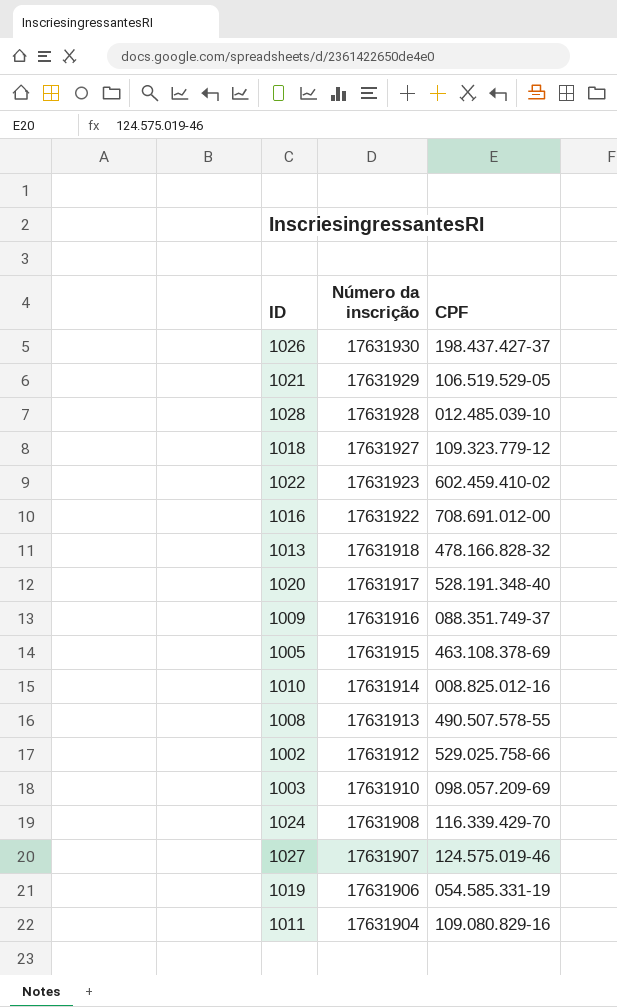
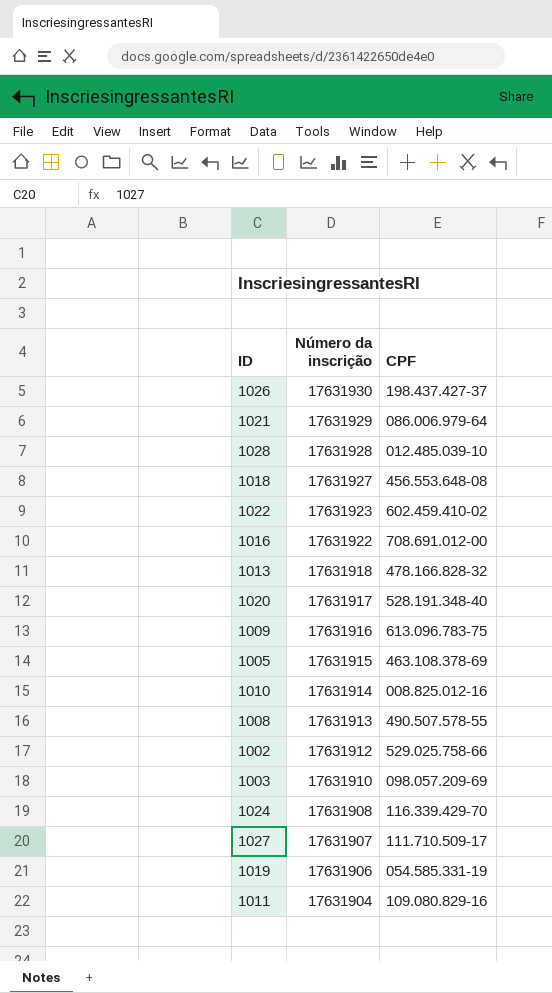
1021 | CPF: 106.519.529-05 -> 086.006.979-64
1018 | CPF: 109.323.779-12 -> 456.553.648-08
1009 | CPF: 088.351.749-37 -> 613.096.783-75
1027 | CPF: 124.575.019-46 -> 111.710.509-17

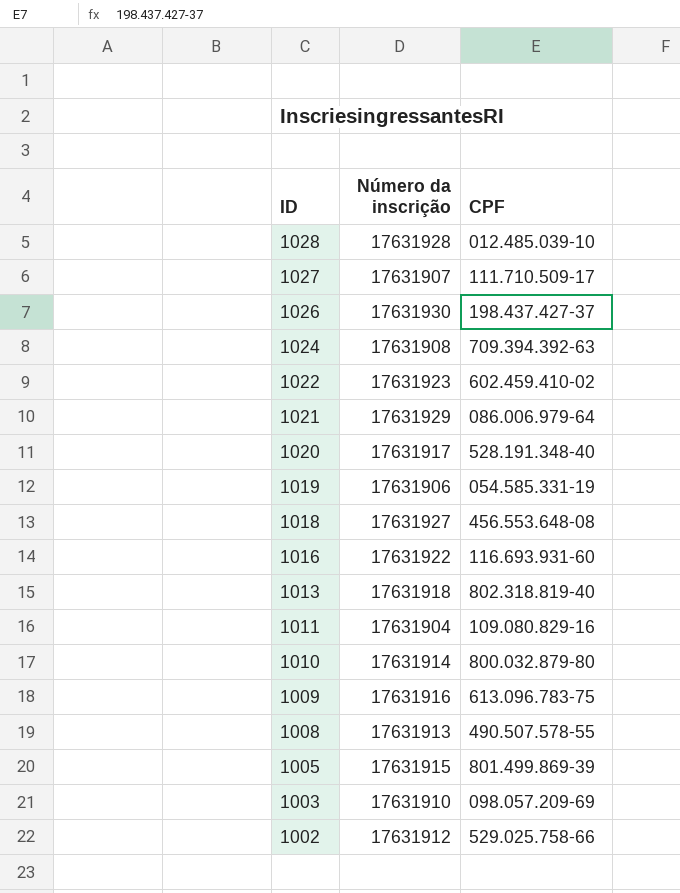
row order: Número da inscrição descending -> ID descending
1024 | CPF: 116.339.429-70 -> 709.394.392-63
1016 | CPF: 708.691.012-00 -> 116.693.931-60
1013 | CPF: 478.166.828-32 -> 802.318.819-40
1010 | CPF: 008.825.012-16 -> 800.032.879-80
1005 | CPF: 463.108.378-69 -> 801.499.869-39

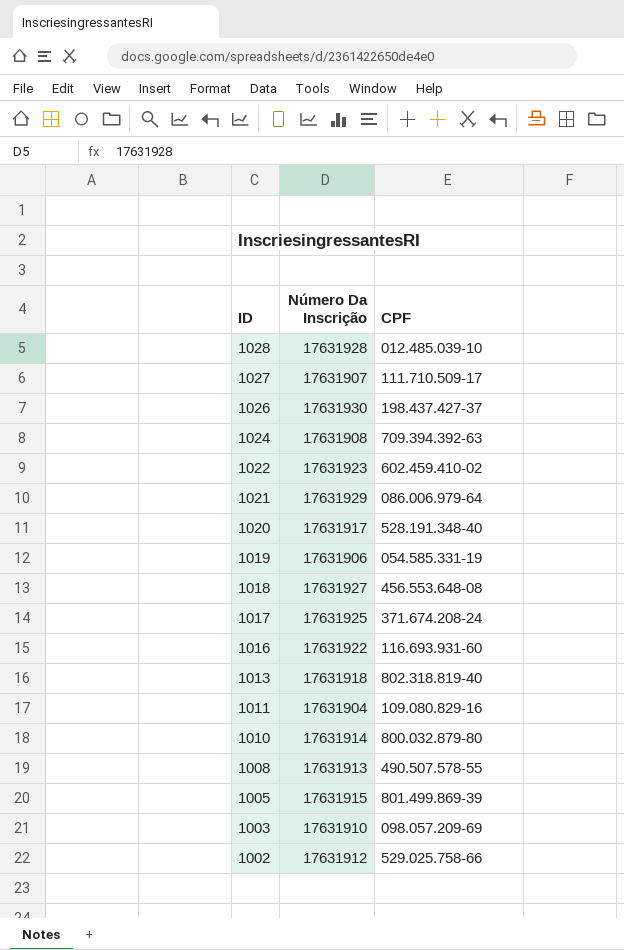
column name: Número da inscrição -> Número Da Inscrição
row 1009: 17631916 | 613.096.783-75 -> none
row 1017: none -> 17631925 | 371.674.208-24

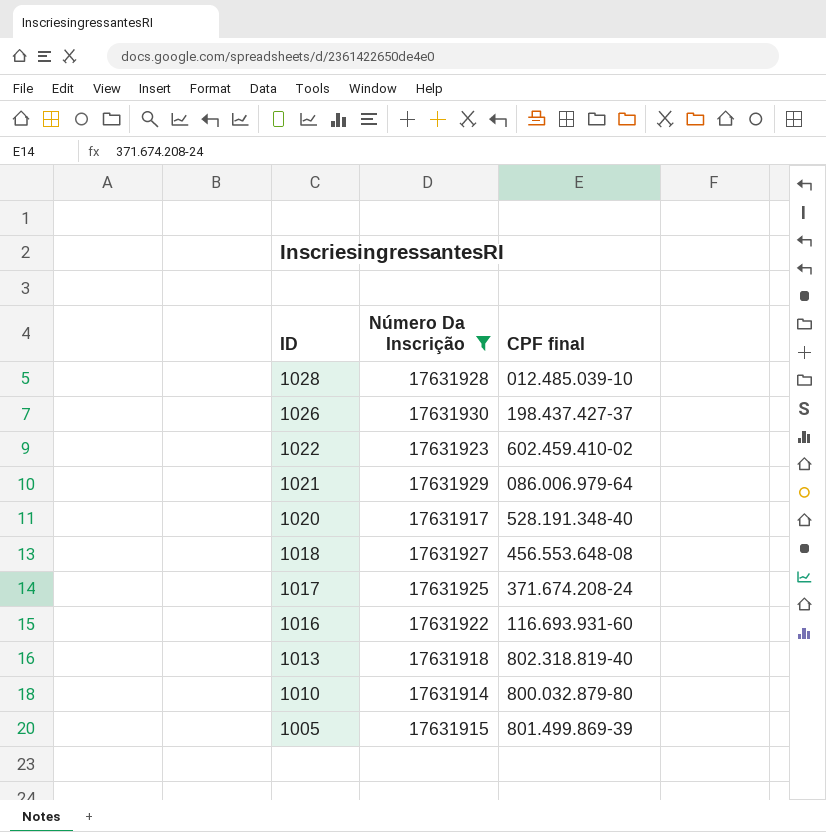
filter: none -> Número Da Inscrição >= 17631914
column name: CPF -> CPF final

